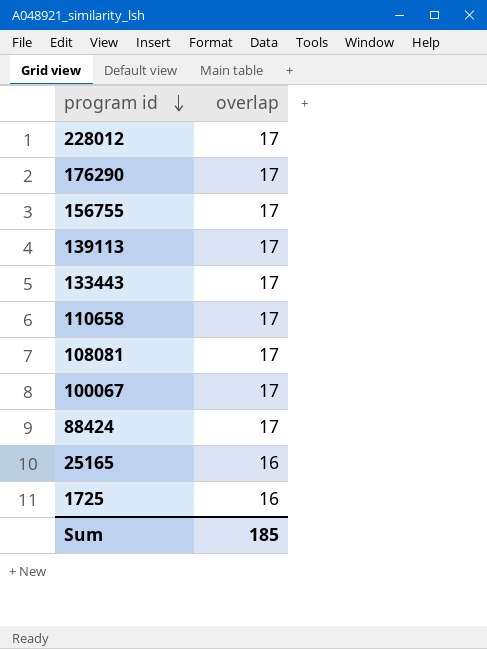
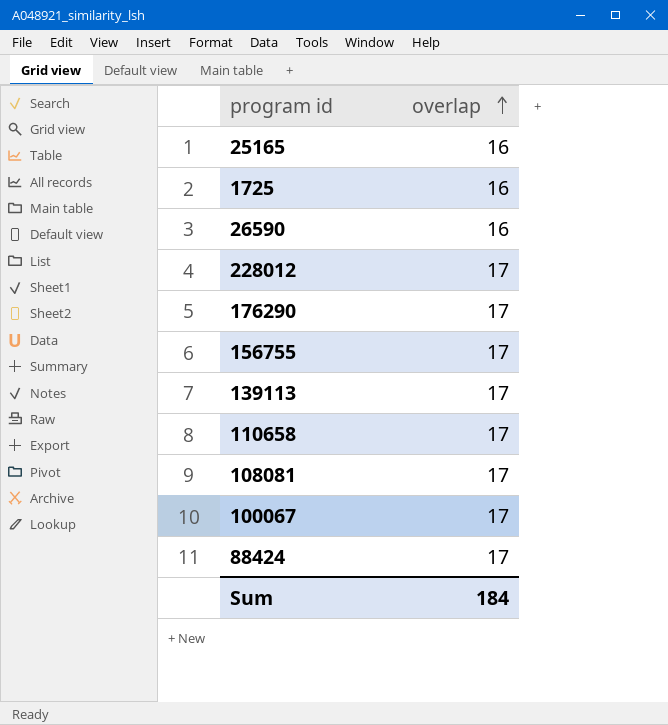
row order: program id descending -> overlap ascending
row 133443: 17 -> none
row 26590: none -> 16
Sum | overlap: 185 -> 184

